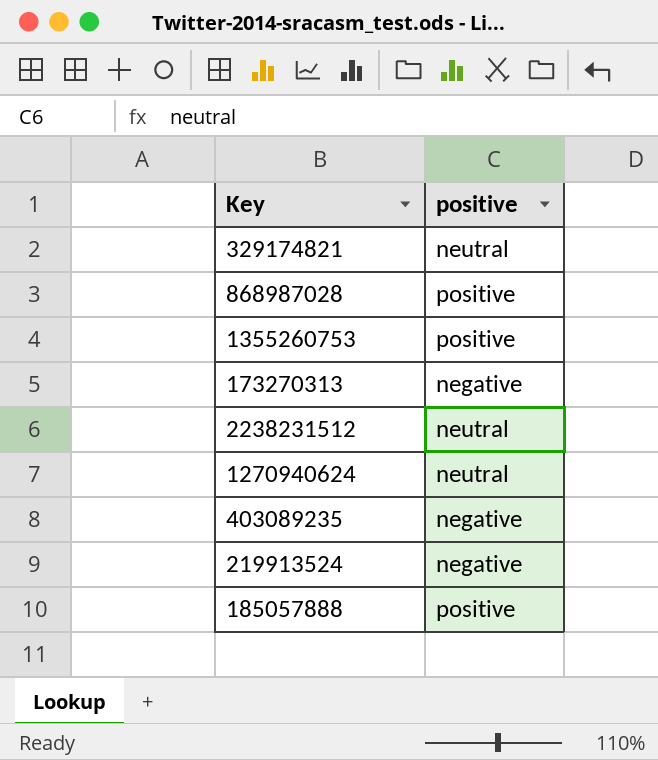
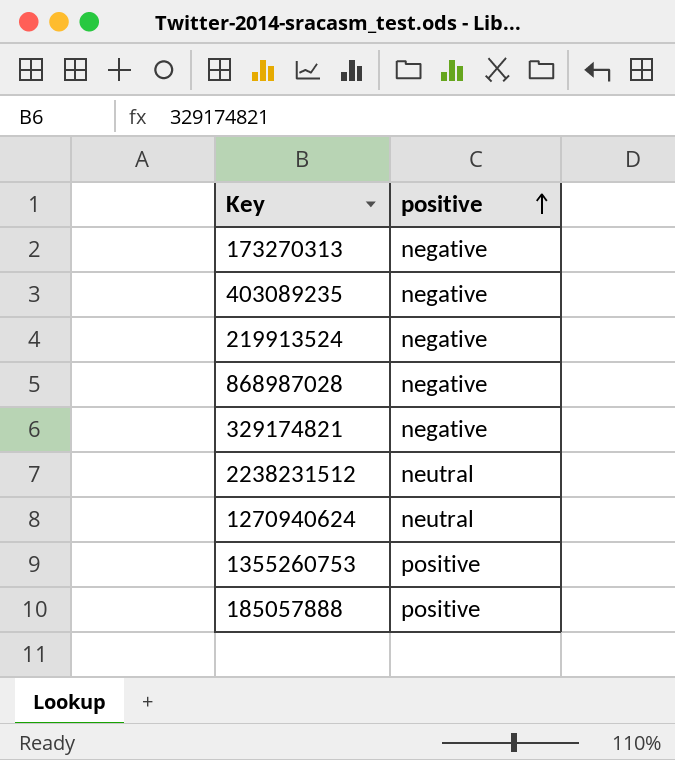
row order: none -> positive ascending
868987028 | positive: positive -> negative
329174821 | positive: neutral -> negative

